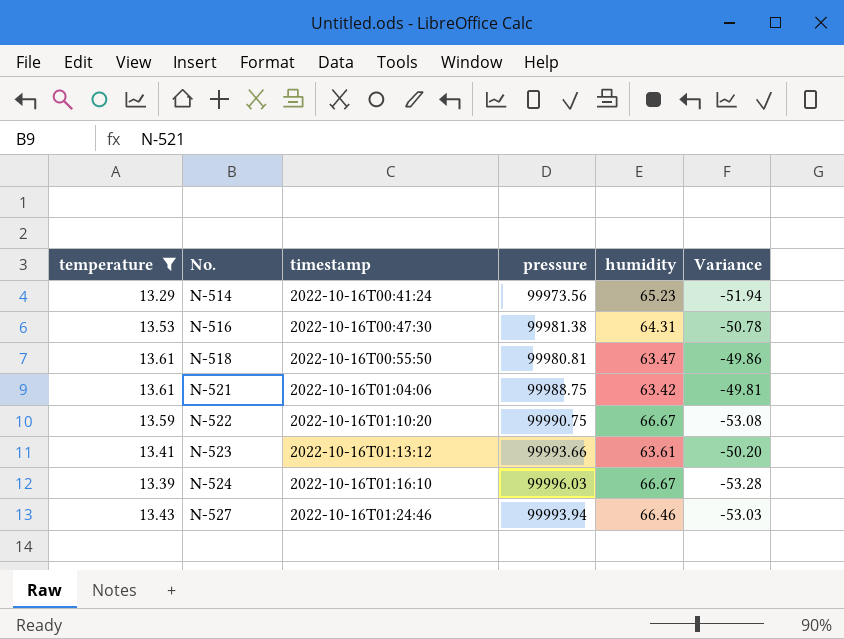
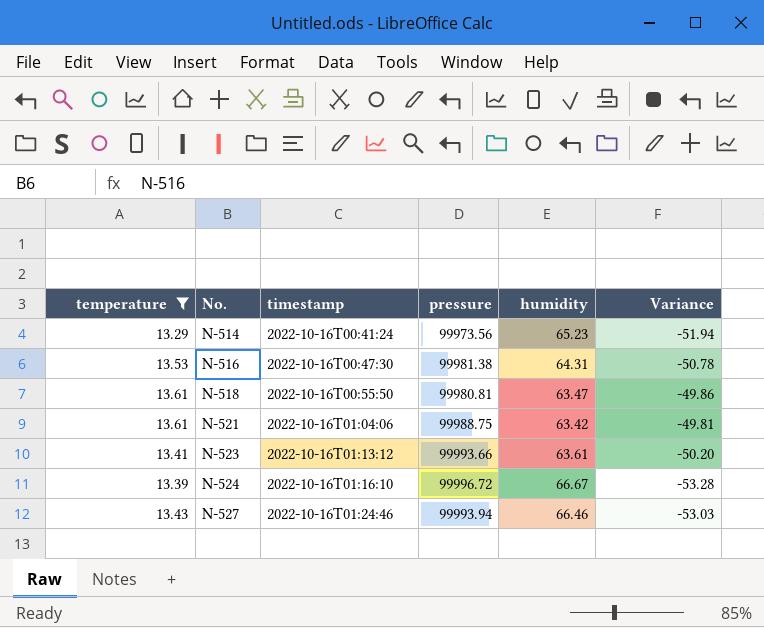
row N-522: 13.59 | 2022-10-16T01:10:20 | 99990.75 | 66.67 | -53.08 -> none
N-524 | pressure: 99996.03 -> 99996.72

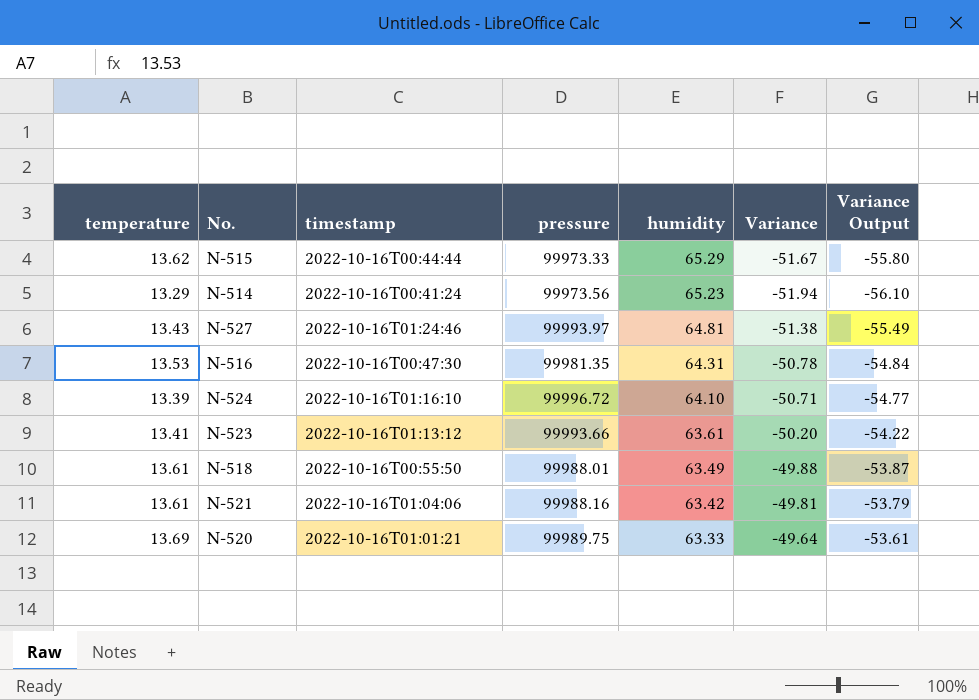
filter: temperature <= 13.61 -> none
row order: No. ascending -> humidity descending
column Variance Output | formula: none -> [Variance] * 1.08
N-527 | pressure: 99993.94 -> 99993.97
N-527 | humidity: 66.46 -> 64.81
N-527 | Variance: -53.03 -> -51.38
N-516 | pressure: 99981.38 -> 99981.35
N-524 | humidity: 66.67 -> 64.10
N-524 | Variance: -53.28 -> -50.71
N-518 | pressure: 99980.81 -> 99988.01
N-518 | humidity: 63.47 -> 63.49
N-518 | Variance: -49.86 -> -49.88
N-521 | pressure: 99988.75 -> 99988.16

